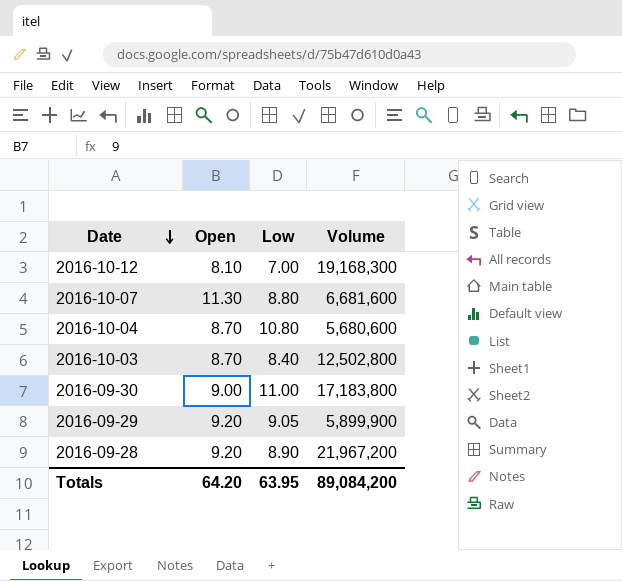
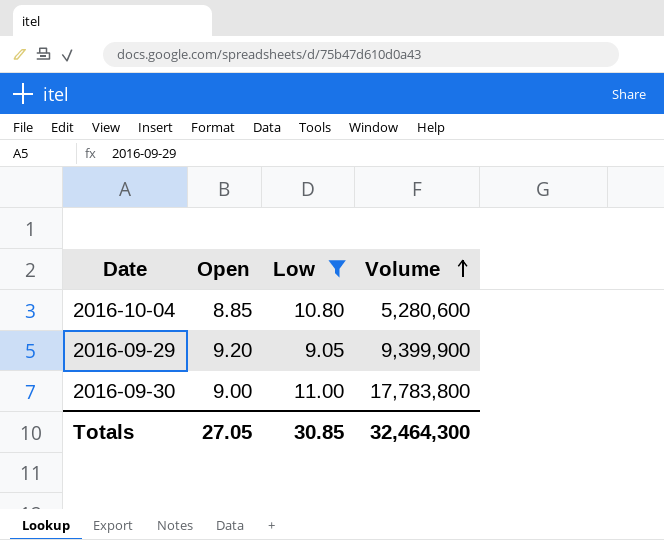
filter: none -> Low >= 9.05
row order: Date descending -> Volume ascending
2016-10-04 | Open: 8.70 -> 8.85
2016-10-04 | Volume: 5,680,600 -> 5,280,600
2016-09-29 | Volume: 5,899,900 -> 9,399,900
2016-09-30 | Volume: 17,183,800 -> 17,783,800
Totals | Open: 64.20 -> 27.05
Totals | Low: 63.95 -> 30.85
Totals | Volume: 89,084,200 -> 32,464,300

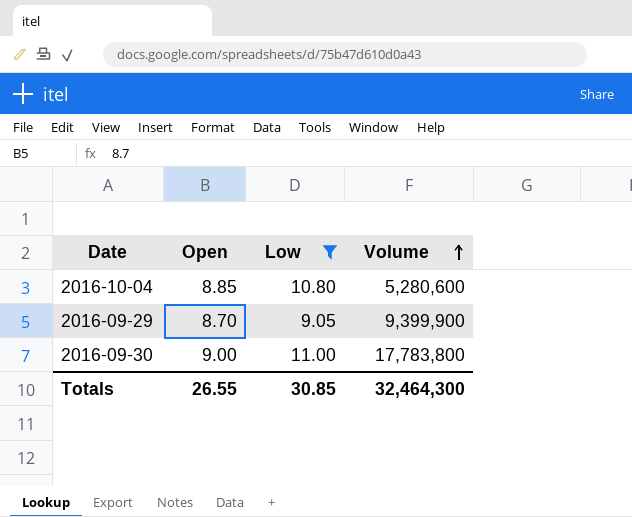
2016-09-29 | Open: 9.20 -> 8.70
Totals | Open: 27.05 -> 26.55

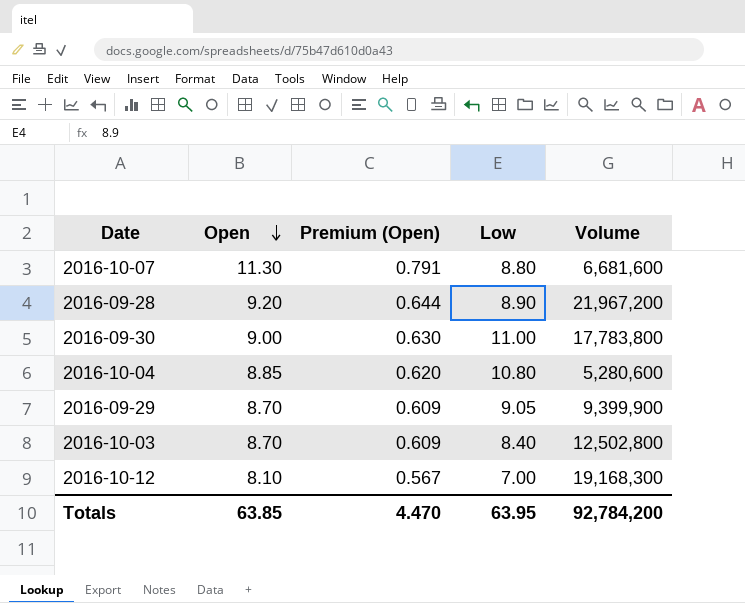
filter: Low >= 9.05 -> none
row order: Volume ascending -> Open descending
column Premium (Open) | formula: none -> [Open] * 0.07
Totals | Open: 26.55 -> 63.85
Totals | Low: 30.85 -> 63.95
Totals | Volume: 32,464,300 -> 92,784,200

